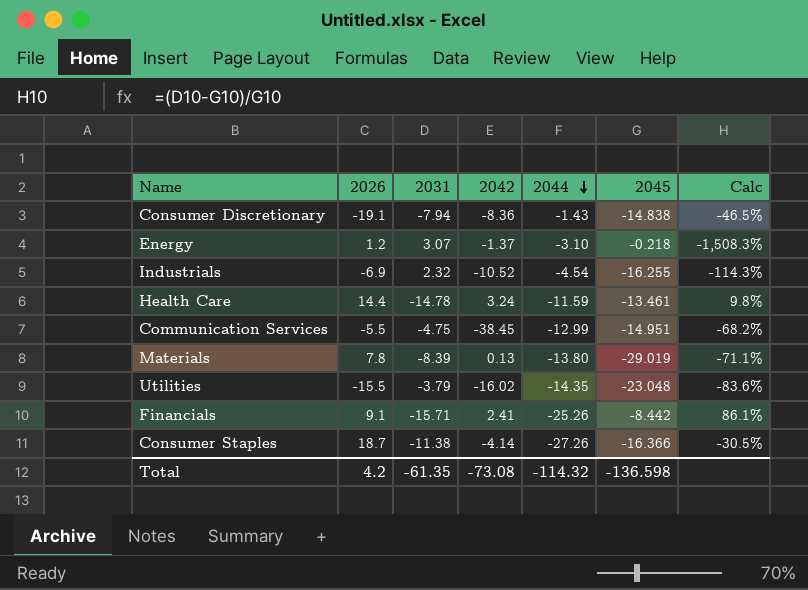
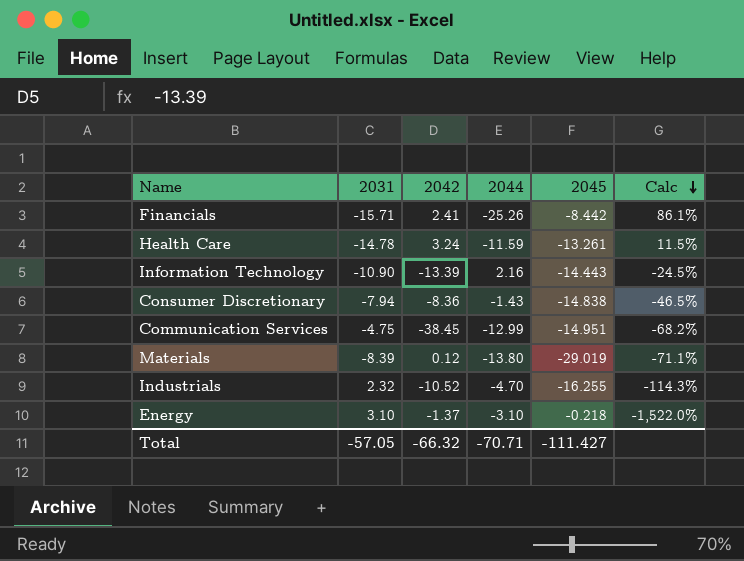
row order: 2044 descending -> Calc descending
column 2026 | position: 2 -> none
row Utilities: -15.5 | -3.79 | -16.02 | -14.35 | -23.048 | -83.6% -> none
row Consumer Staples: 18.7 | -11.38 | -4.14 | -27.26 | -16.366 | -30.5% -> none
Health Care | 2045: -13.461 -> -13.261
Health Care | Calc: 9.8% -> 11.5%
row Information Technology: none -> -10.90 | -13.39 | 2.16 | -14.443 | -24.5%
Materials | 2042: 0.13 -> 0.12
Industrials | 2044: -4.54 -> -4.70
Energy | 2031: 3.07 -> 3.10
Energy | Calc: -1,508.3% -> -1,522.0%
Total | 2031: -61.35 -> -57.05
Total | 2042: -73.08 -> -66.32
Total | 2044: -114.32 -> -70.71
Total | 2045: -136.598 -> -111.427

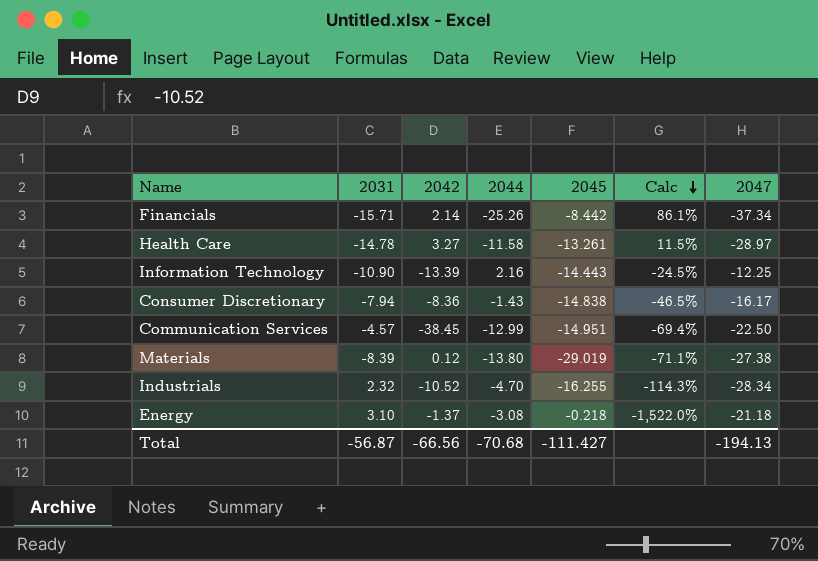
column 2047 | position: none -> 7
Financials | 2042: 2.41 -> 2.14
Health Care | 2042: 3.24 -> 3.27
Health Care | 2044: -11.59 -> -11.58
Communication Services | 2031: -4.75 -> -4.57
Communication Services | Calc: -68.2% -> -69.4%
Energy | 2044: -3.10 -> -3.08
Total | 2031: -57.05 -> -56.87
Total | 2042: -66.32 -> -66.56
Total | 2044: -70.71 -> -70.68

